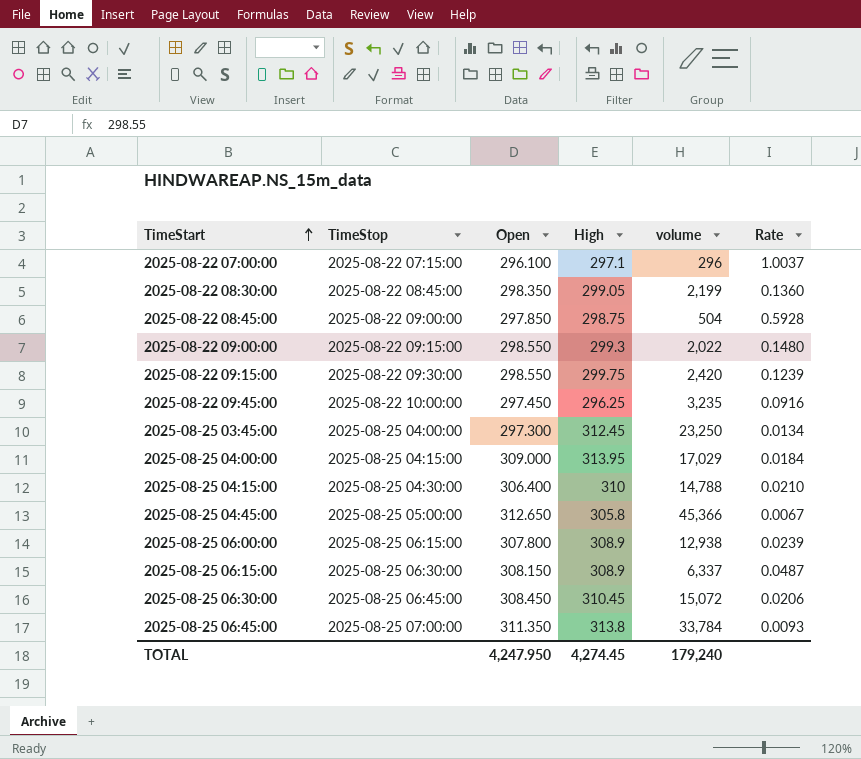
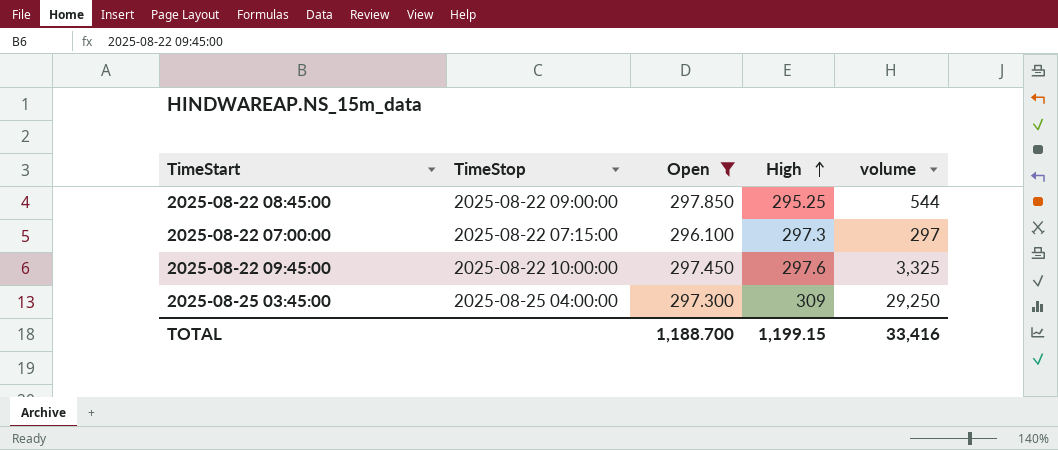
filter: none -> Open <= 297.850
row order: TimeStart ascending -> High ascending
column Rate | formula: [High] / [volume] -> none
2025-08-22 08:45:00 | High: 298.75 -> 295.25
2025-08-22 08:45:00 | volume: 504 -> 544
2025-08-22 07:00:00 | High: 297.1 -> 297.3
2025-08-22 07:00:00 | volume: 296 -> 297
2025-08-22 09:45:00 | High: 296.25 -> 297.6
2025-08-22 09:45:00 | volume: 3,235 -> 3,325
2025-08-25 03:45:00 | High: 312.45 -> 309
2025-08-25 03:45:00 | volume: 23,250 -> 29,250
TOTAL | Open: 4,247.950 -> 1,188.700
TOTAL | High: 4,274.45 -> 1,199.15
TOTAL | volume: 179,240 -> 33,416

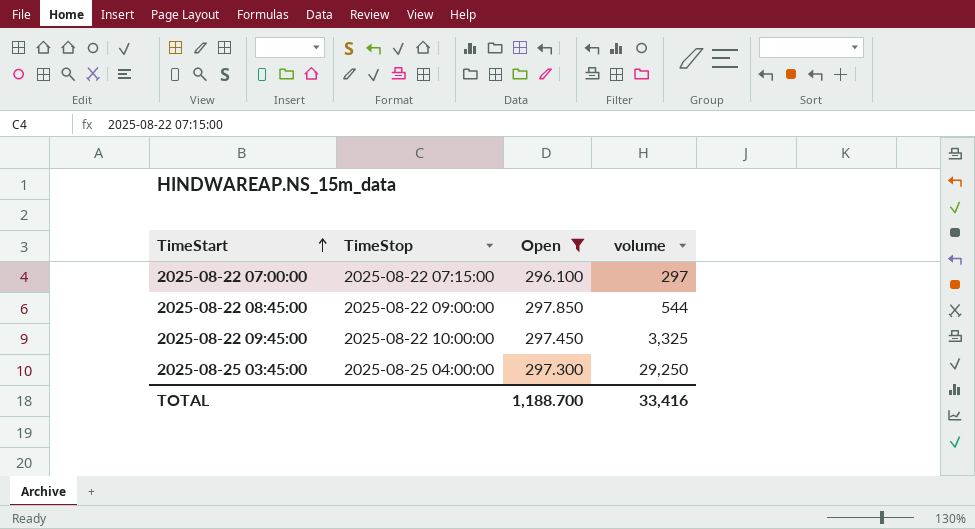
row order: High ascending -> TimeStart ascending
column High | position: 4 -> none

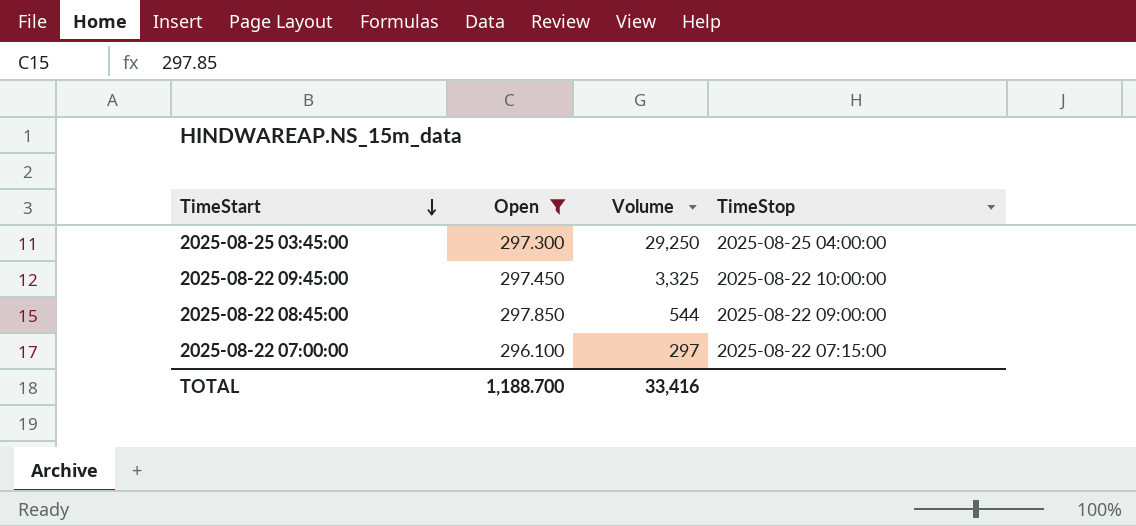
row order: TimeStart ascending -> TimeStart descending
column name: volume -> Volume
column TimeStop | position: 2 -> 4

